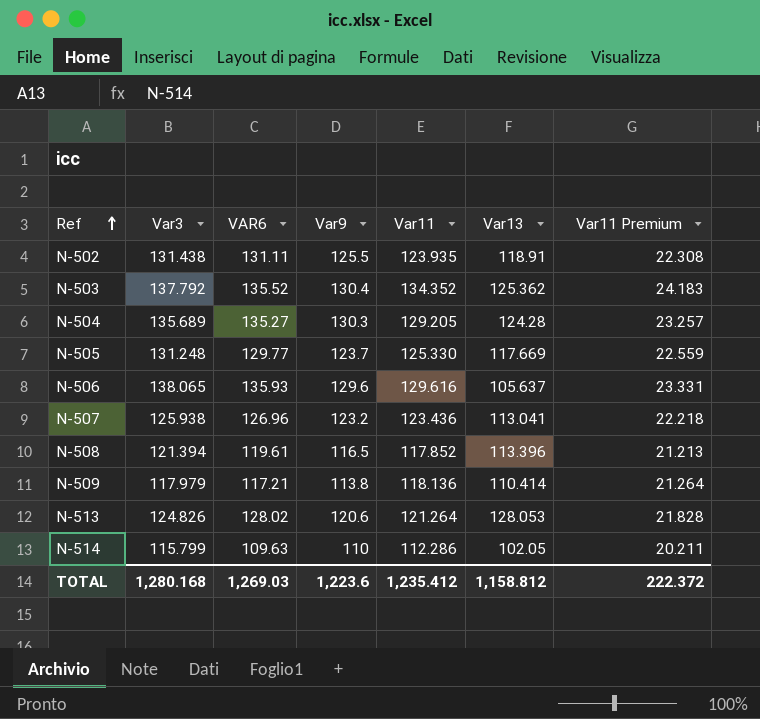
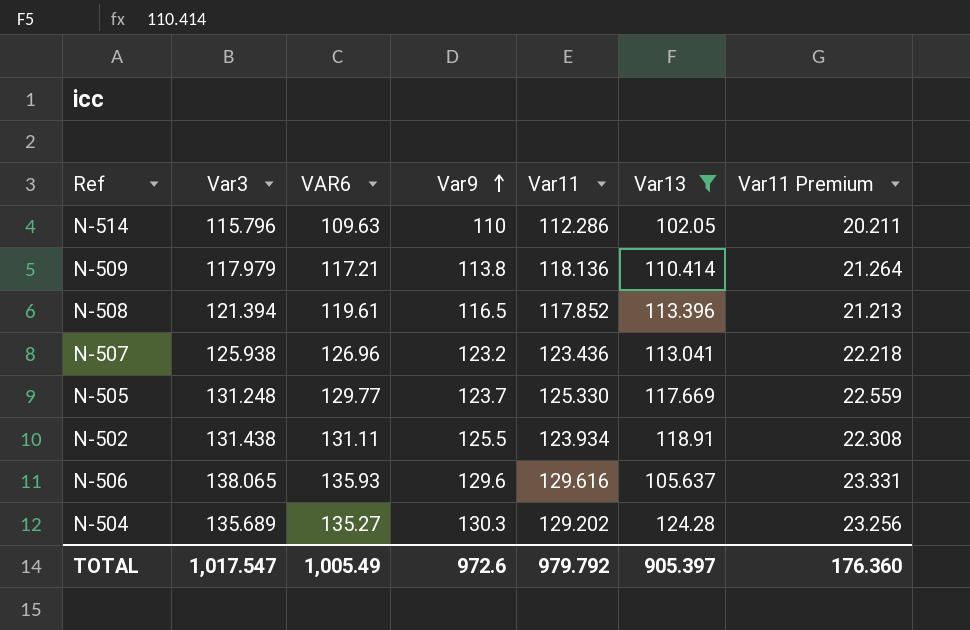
filter: none -> Var13 <= 124.28
row order: Ref ascending -> Var9 ascending
N-514 | Var3: 115.799 -> 115.796
N-502 | Var11: 123.935 -> 123.934
N-504 | Var11: 129.205 -> 129.202
N-504 | Var11 Premium: 23.257 -> 23.256
TOTAL | Var3: 1,280.168 -> 1,017.547
TOTAL | VAR6: 1,269.03 -> 1,005.49
TOTAL | Var9: 1,223.6 -> 972.6
TOTAL | Var11: 1,235.412 -> 979.792
TOTAL | Var13: 1,158.812 -> 905.397
TOTAL | Var11 Premium: 222.372 -> 176.360

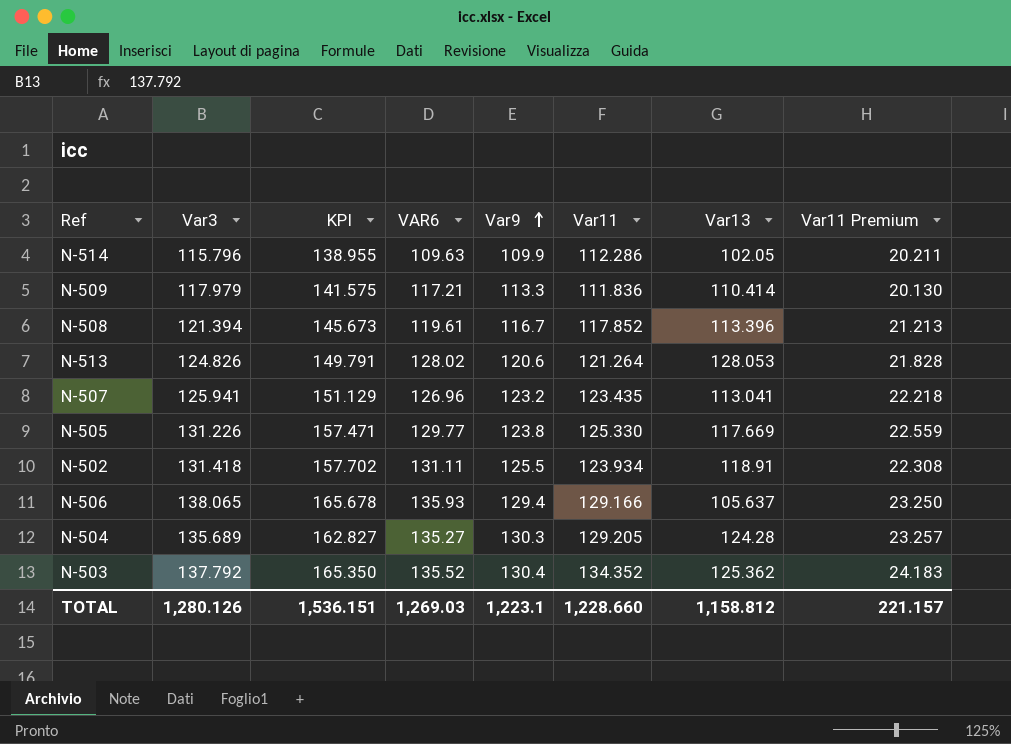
filter: Var13 <= 124.28 -> none
column KPI | formula: none -> [Var3] * 1.2
N-514 | Var9: 110 -> 109.9
N-509 | Var9: 113.8 -> 113.3
N-509 | Var11: 118.136 -> 111.836
N-509 | Var11 Premium: 21.264 -> 20.130
N-508 | Var9: 116.5 -> 116.7
N-507 | Var3: 125.938 -> 125.941
N-507 | Var11: 123.436 -> 123.435
N-505 | Var3: 131.248 -> 131.226
N-505 | Var9: 123.7 -> 123.8
N-502 | Var3: 131.438 -> 131.418
N-506 | Var9: 129.6 -> 129.4
N-506 | Var11: 129.616 -> 129.166
N-506 | Var11 Premium: 23.331 -> 23.250
N-504 | Var11: 129.202 -> 129.205
N-504 | Var11 Premium: 23.256 -> 23.257
TOTAL | Var3: 1,017.547 -> 1,280.126
TOTAL | VAR6: 1,005.49 -> 1,269.03
TOTAL | Var9: 972.6 -> 1,223.1
TOTAL | Var11: 979.792 -> 1,228.660
TOTAL | Var13: 905.397 -> 1,158.812
TOTAL | Var11 Premium: 176.360 -> 221.157

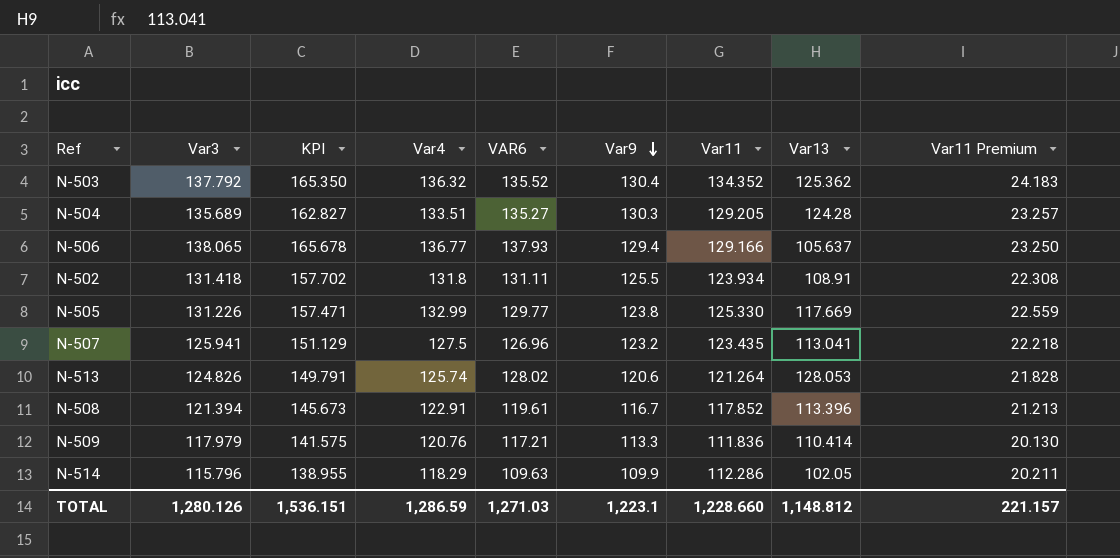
row order: Var9 ascending -> Var9 descending
column Var4 | position: none -> 4
N-506 | VAR6: 135.93 -> 137.93
N-502 | Var13: 118.91 -> 108.91
TOTAL | VAR6: 1,269.03 -> 1,271.03
TOTAL | Var13: 1,158.812 -> 1,148.812

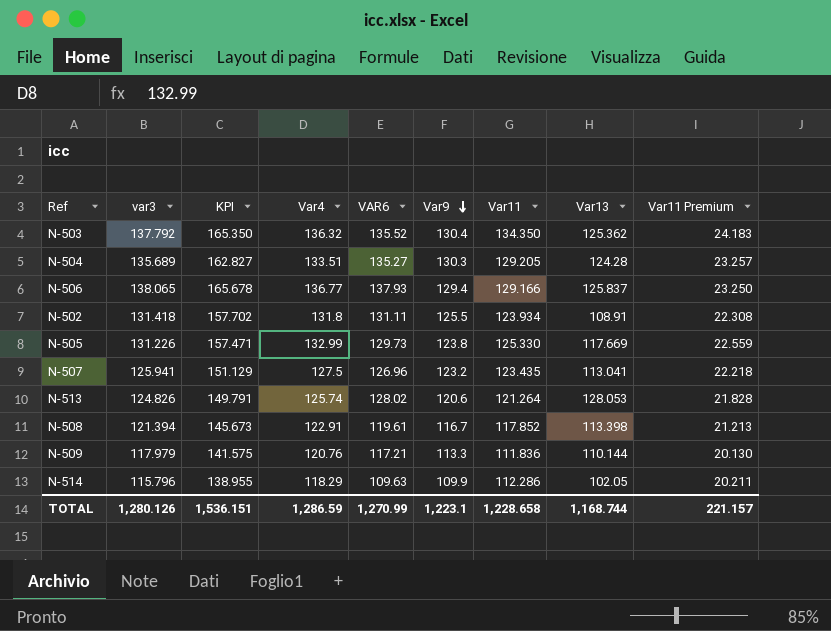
column name: Var3 -> var3
N-503 | Var11: 134.352 -> 134.350
N-506 | Var13: 105.637 -> 125.837
N-505 | VAR6: 129.77 -> 129.73
N-508 | Var13: 113.396 -> 113.398
N-509 | Var13: 110.414 -> 110.144
TOTAL | VAR6: 1,271.03 -> 1,270.99
TOTAL | Var11: 1,228.660 -> 1,228.658
TOTAL | Var13: 1,148.812 -> 1,168.744

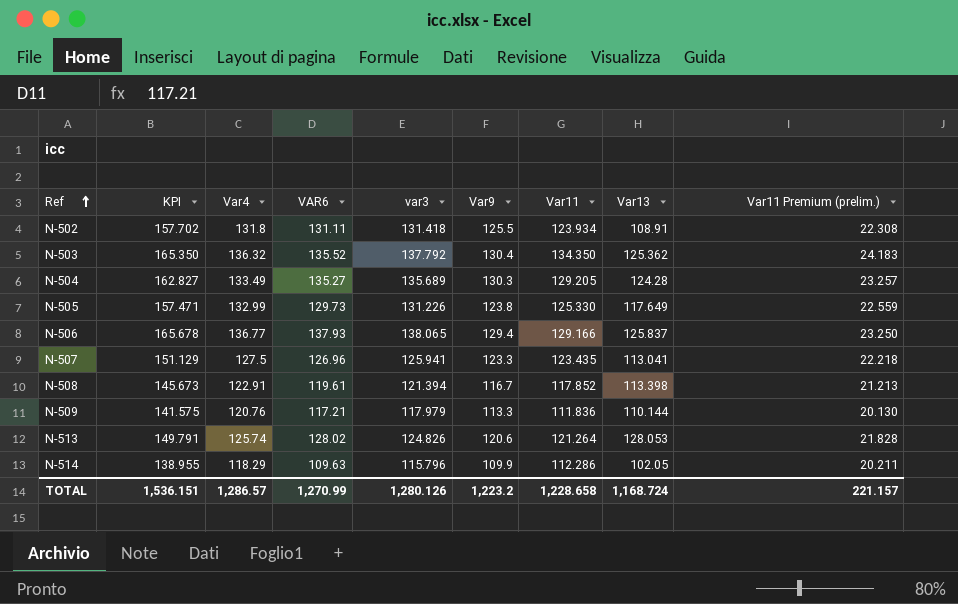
row order: Var9 descending -> Ref ascending
column var3 | position: 2 -> 5
column name: Var11 Premium -> Var11 Premium (prelim.)
N-504 | Var4: 133.51 -> 133.49
N-505 | Var13: 117.669 -> 117.649
N-507 | Var9: 123.2 -> 123.3
TOTAL | Var4: 1,286.59 -> 1,286.57
TOTAL | Var9: 1,223.1 -> 1,223.2
TOTAL | Var13: 1,168.744 -> 1,168.724

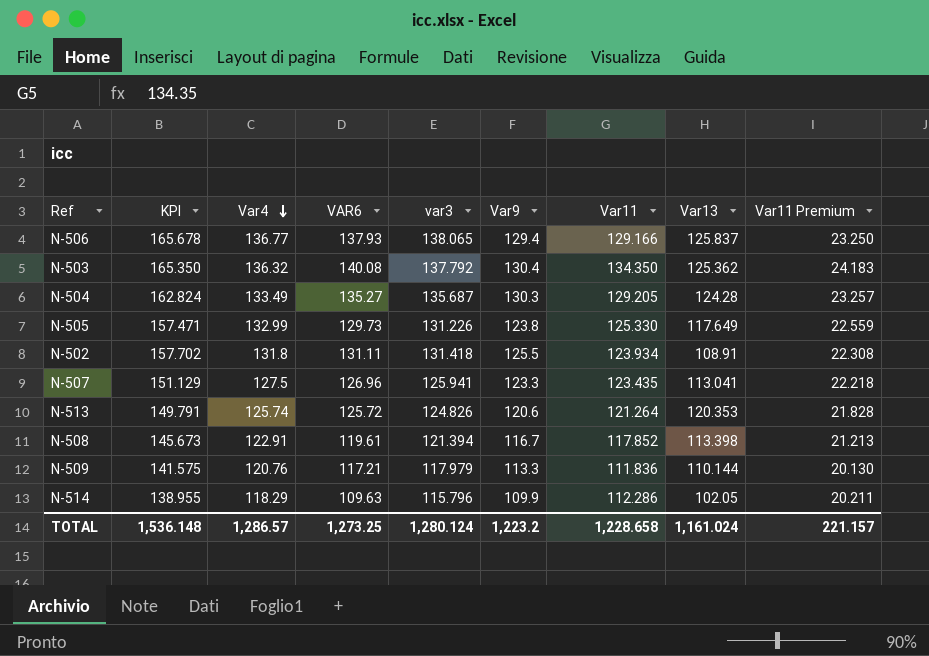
row order: Ref ascending -> Var4 descending
column name: Var11 Premium (prelim.) -> Var11 Premium
N-503 | VAR6: 135.52 -> 140.08
N-504 | KPI: 162.827 -> 162.824
N-504 | var3: 135.689 -> 135.687
N-513 | VAR6: 128.02 -> 125.72
N-513 | Var13: 128.053 -> 120.353
TOTAL | KPI: 1,536.151 -> 1,536.148
TOTAL | VAR6: 1,270.99 -> 1,273.25
TOTAL | var3: 1,280.126 -> 1,280.124
TOTAL | Var13: 1,168.724 -> 1,161.024

